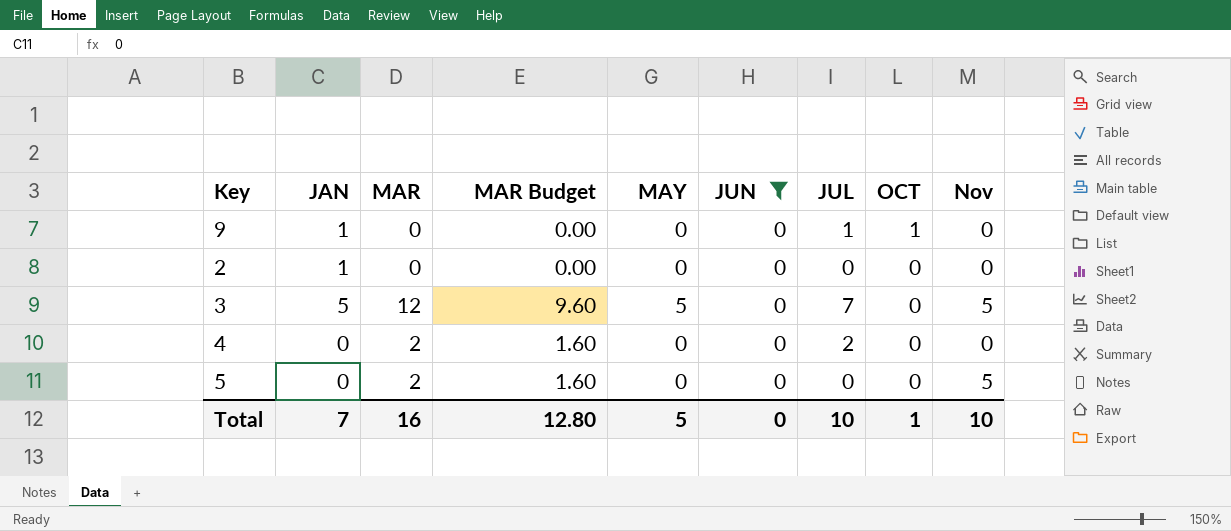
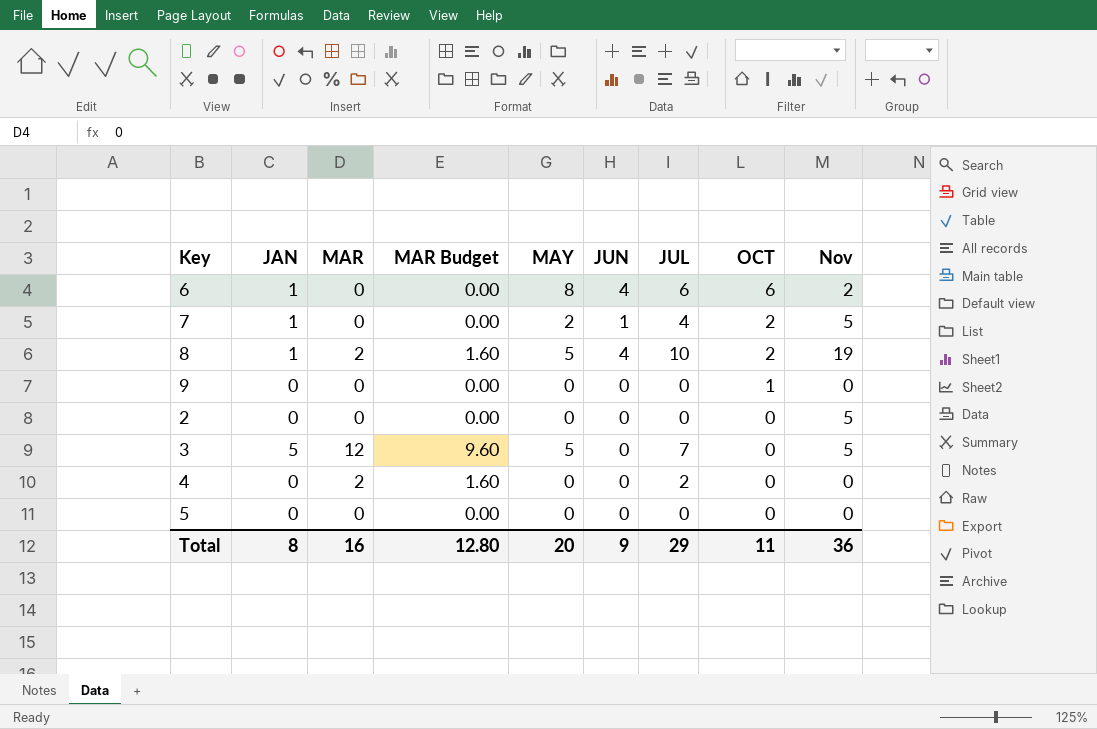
filter: JUN = 0 -> none
9 | JAN: 1 -> 0
9 | JUL: 1 -> 0
2 | JAN: 1 -> 0
2 | Nov: 0 -> 5
5 | MAR: 2 -> 0
5 | MAR Budget: 1.60 -> 0.00
5 | Nov: 5 -> 0
Total | JAN: 7 -> 8
Total | MAY: 5 -> 20
Total | JUN: 0 -> 9
Total | JUL: 10 -> 29
Total | OCT: 1 -> 11
Total | Nov: 10 -> 36

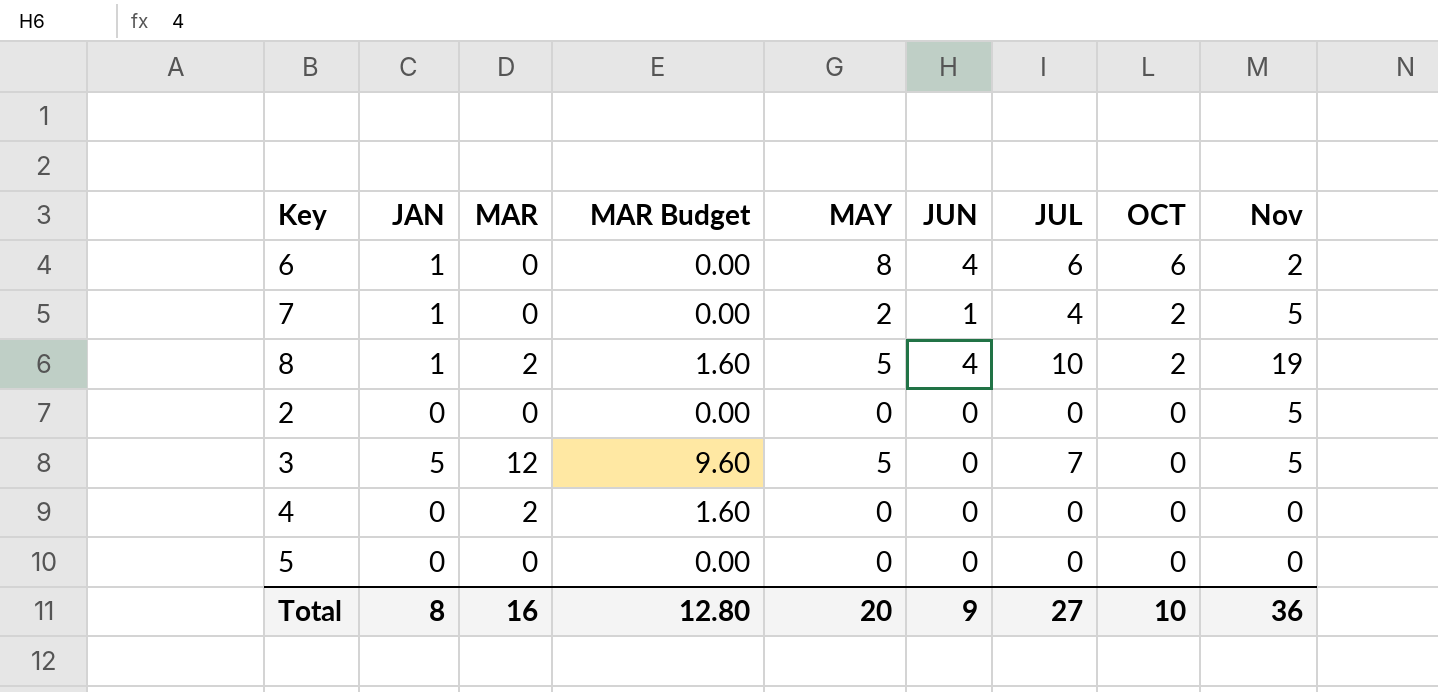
row 9: 0 | 0 | 0.00 | 0 | 0 | 0 | 1 | 0 -> none
4 | JUL: 2 -> 0
Total | JUL: 29 -> 27
Total | OCT: 11 -> 10

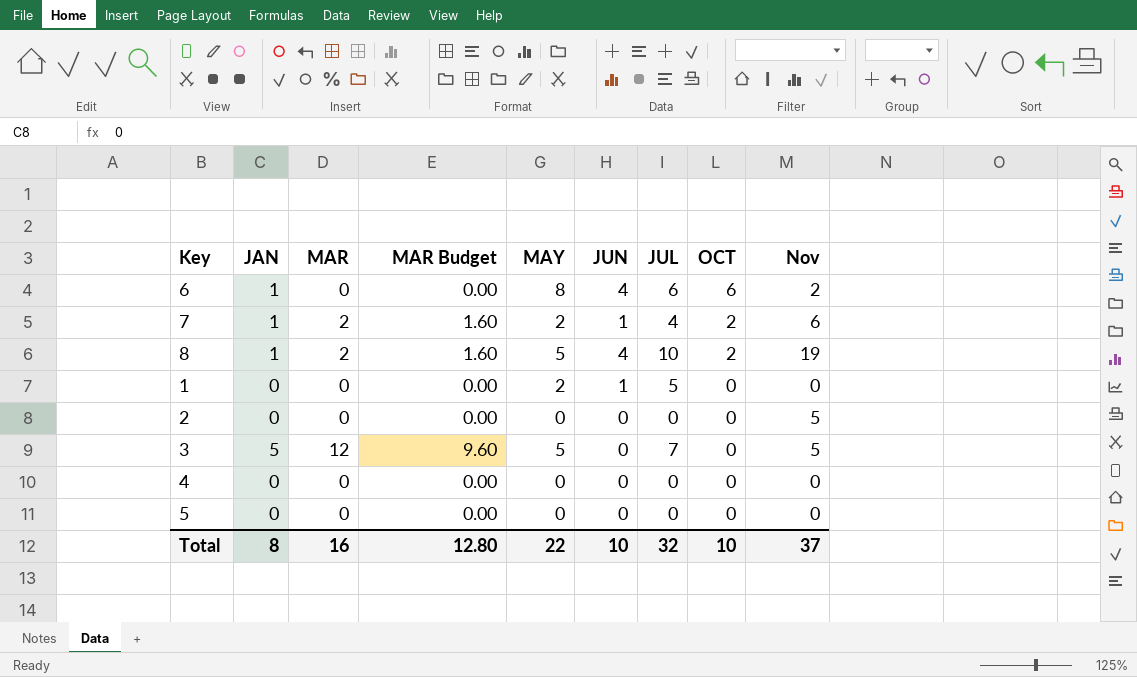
7 | MAR: 0 -> 2
7 | MAR Budget: 0.00 -> 1.60
7 | Nov: 5 -> 6
row 1: none -> 0 | 0 | 0.00 | 2 | 1 | 5 | 0 | 0
4 | MAR: 2 -> 0
4 | MAR Budget: 1.60 -> 0.00
Total | MAY: 20 -> 22
Total | JUN: 9 -> 10
Total | JUL: 27 -> 32
Total | Nov: 36 -> 37

